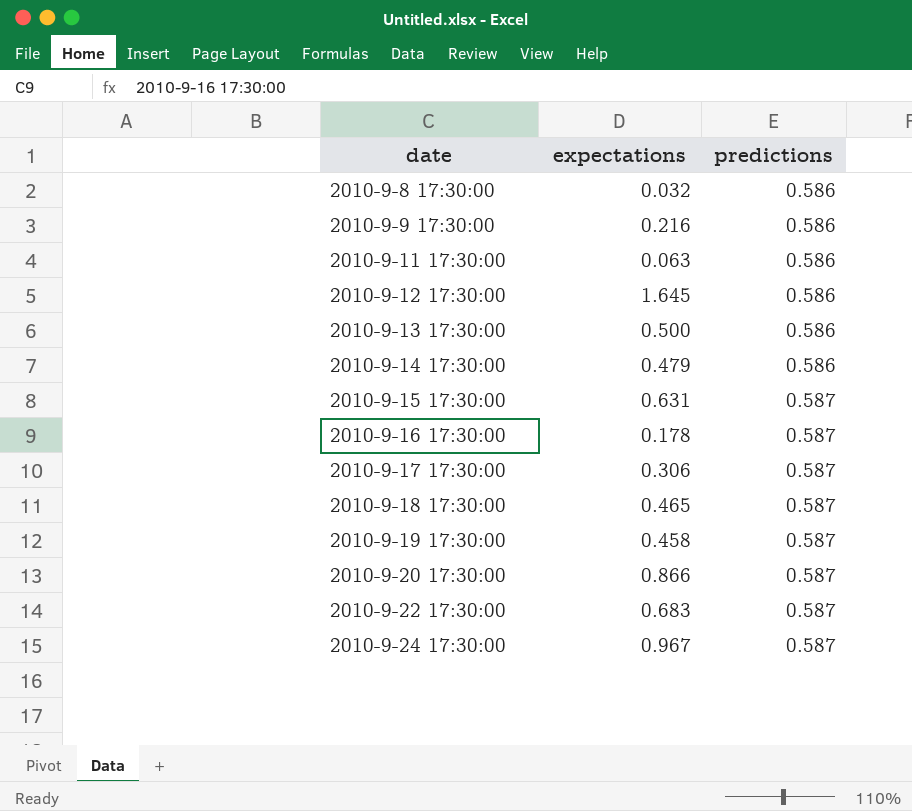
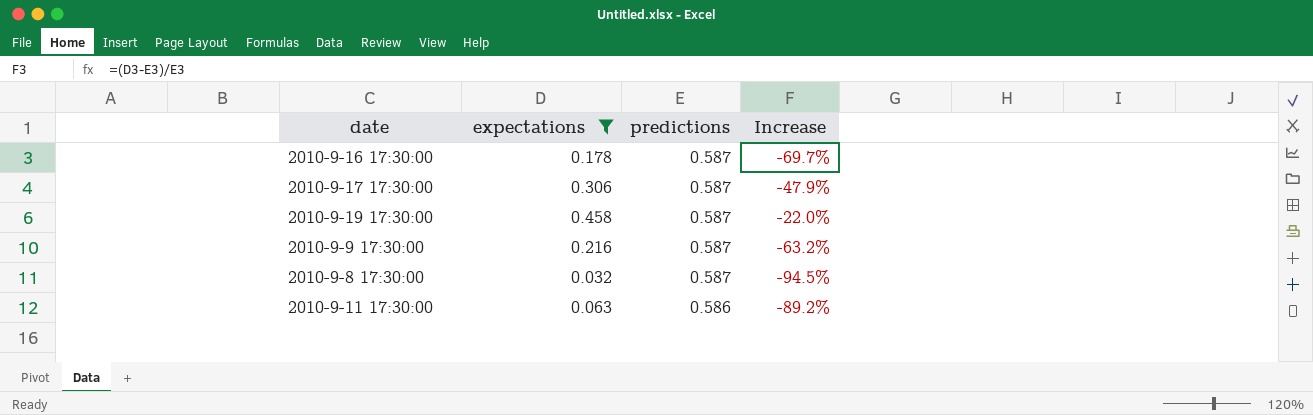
filter: none -> expectations <= 0.458
row order: date ascending -> predictions descending
column Increase | formula: none -> ([expectations] - [predictions]) / [predictions]
2010-9-9 17:30:00 | predictions: 0.586 -> 0.587
2010-9-8 17:30:00 | predictions: 0.586 -> 0.587

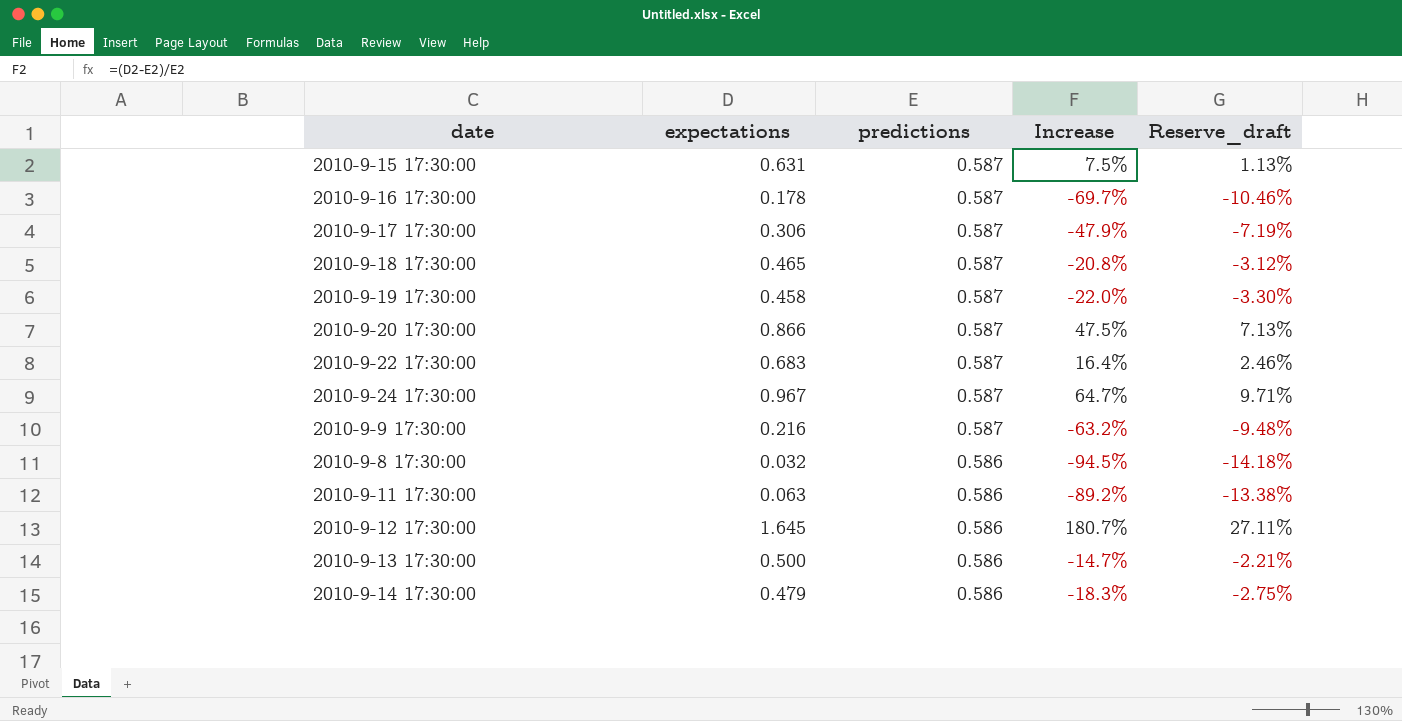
filter: expectations <= 0.458 -> none
column Reserve_draft | formula: none -> [Increase] * 0.15
2010-9-8 17:30:00 | predictions: 0.587 -> 0.586

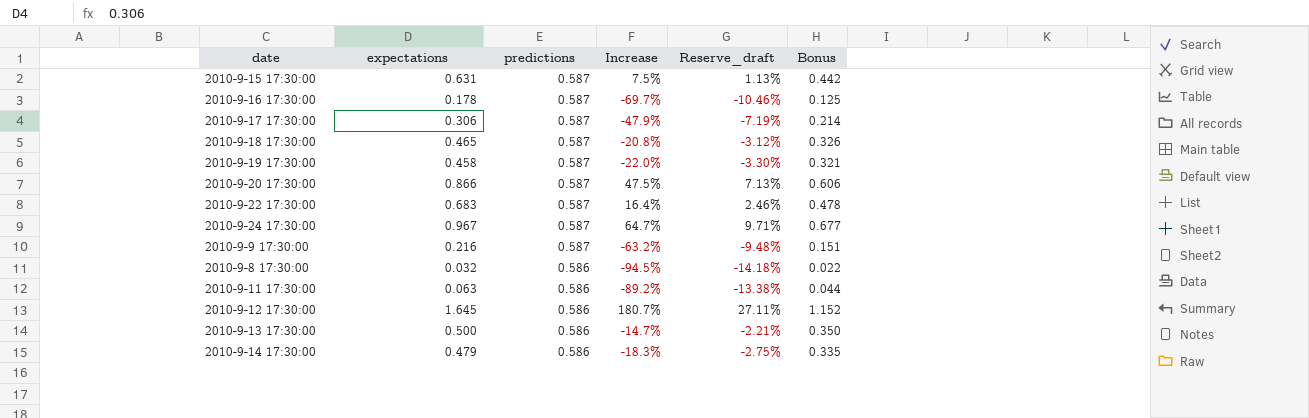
column Bonus | formula: none -> [expectations] * 0.7

